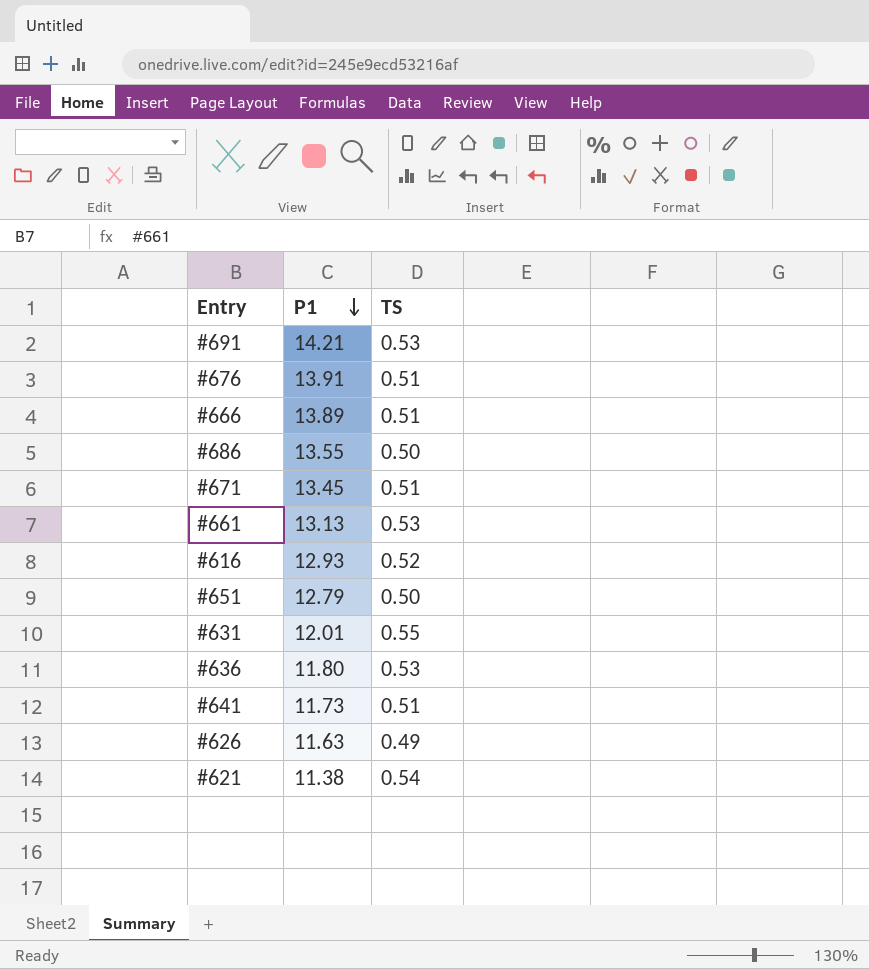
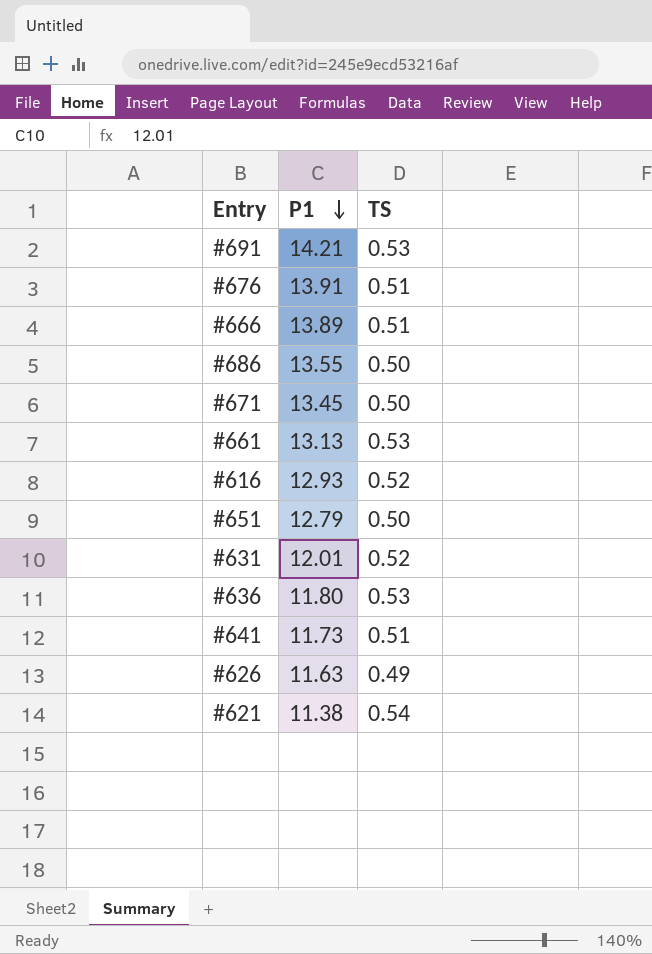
#671 | TS: 0.51 -> 0.50
#631 | TS: 0.55 -> 0.52

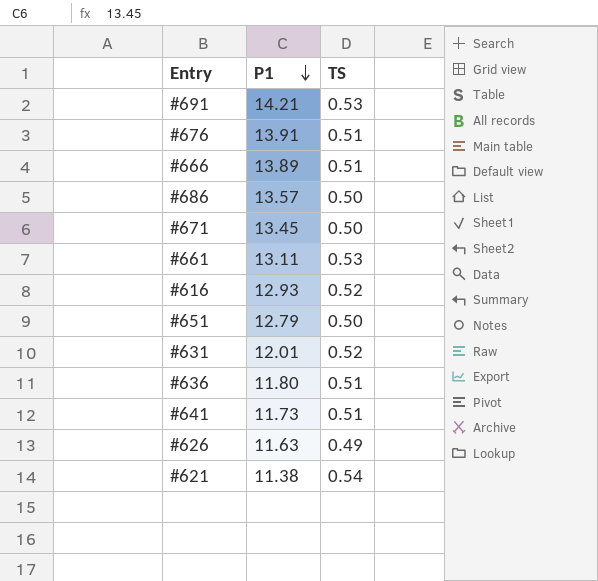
#686 | P1: 13.55 -> 13.57
#661 | P1: 13.13 -> 13.11
#636 | TS: 0.53 -> 0.51

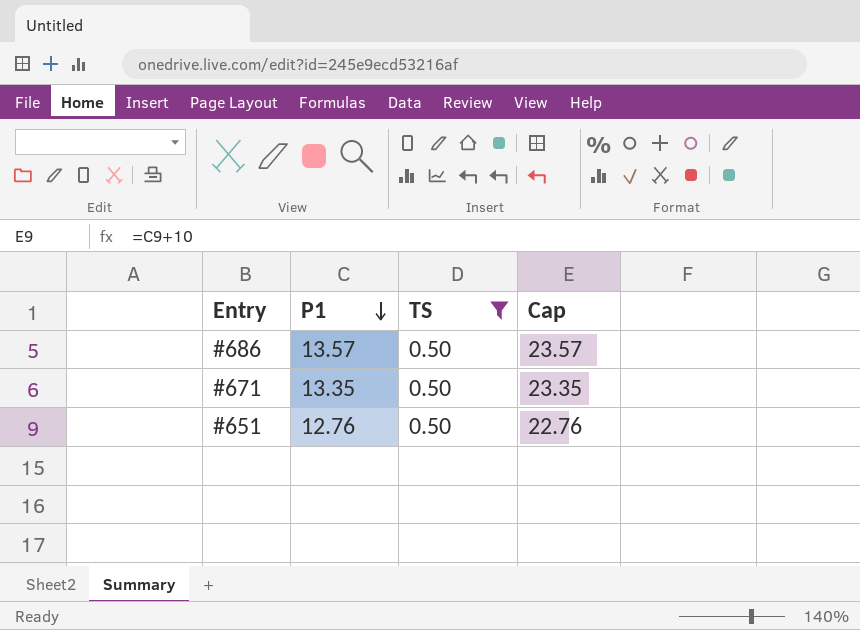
filter: none -> TS = 0.50
column Cap | formula: none -> [P1] + 10
#671 | P1: 13.45 -> 13.35
#651 | P1: 12.79 -> 12.76

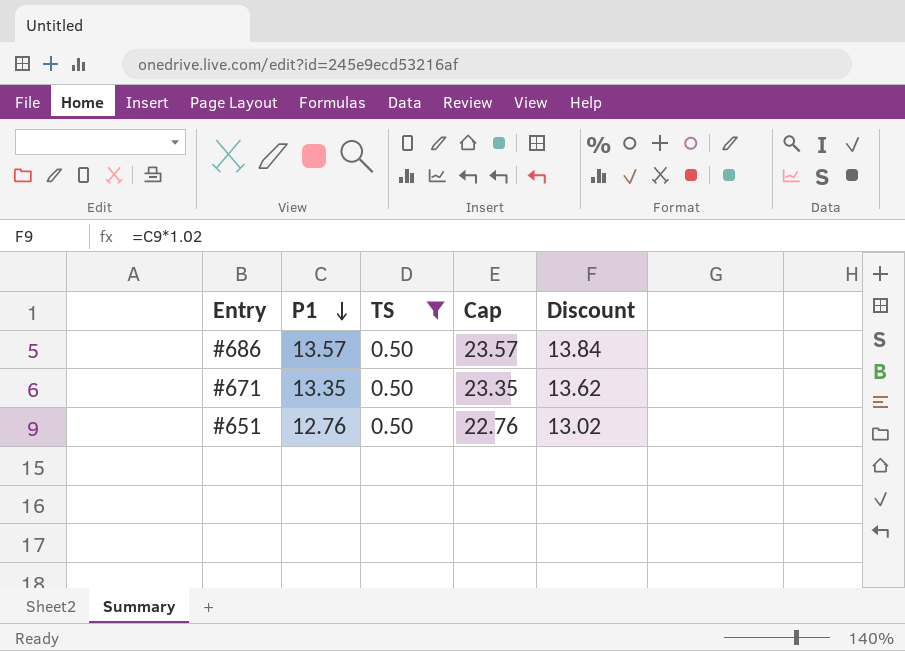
column Discount | formula: none -> [P1] * 1.02

